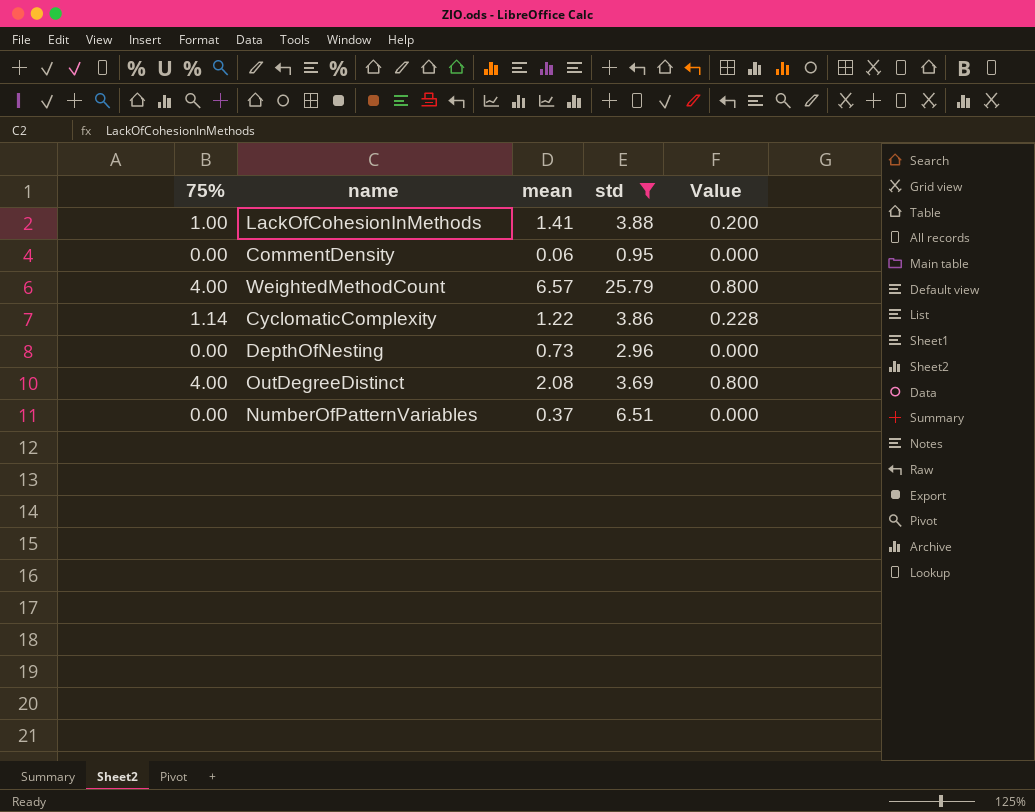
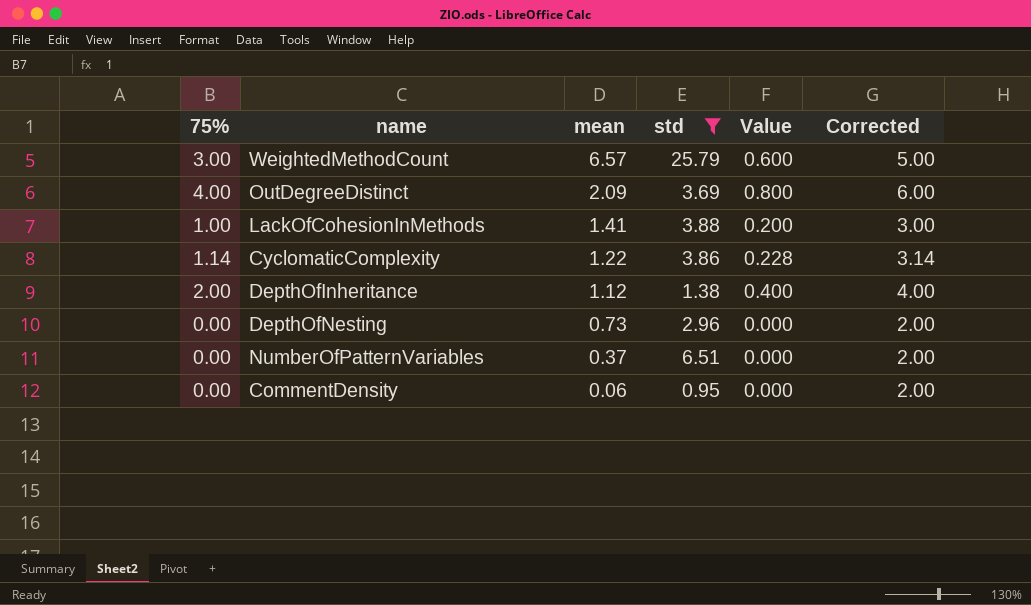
row order: none -> mean descending
column Corrected | formula: none -> [75%] + 2
WeightedMethodCount | 75%: 4.00 -> 3.00
WeightedMethodCount | Value: 0.800 -> 0.600
OutDegreeDistinct | mean: 2.08 -> 2.09
row DepthOfInheritance: none -> 2.00 | 1.12 | 1.38 | 0.400 | 4.00

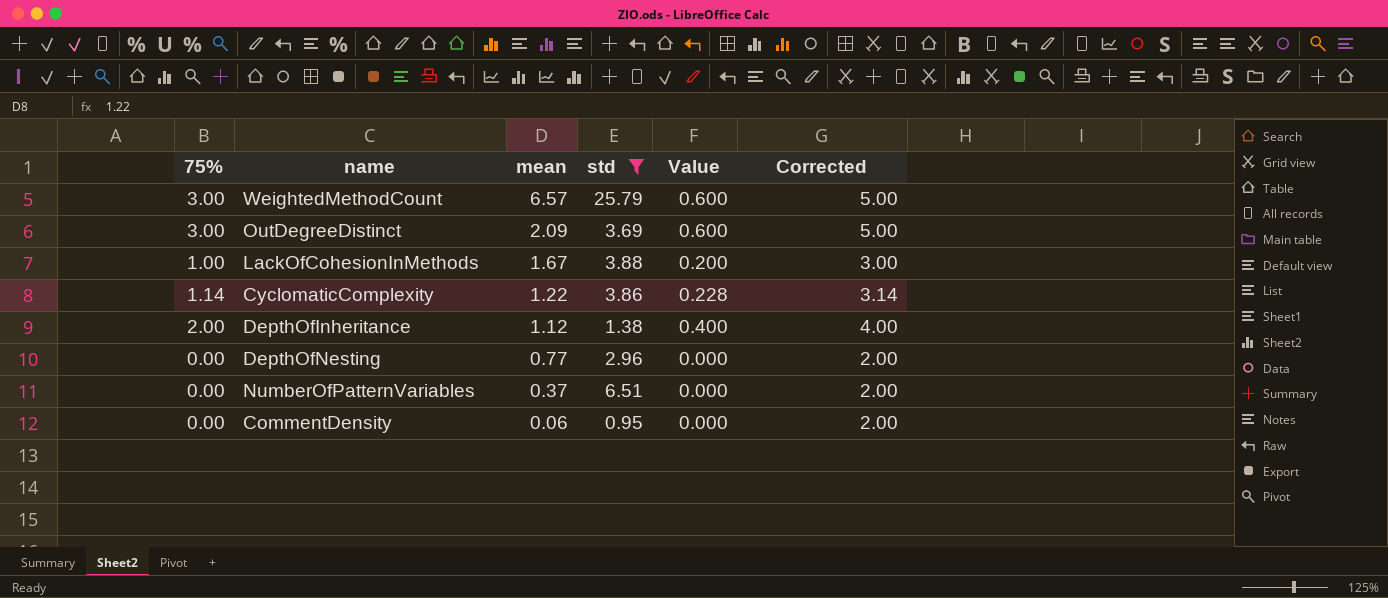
OutDegreeDistinct | 75%: 4.00 -> 3.00
OutDegreeDistinct | Value: 0.800 -> 0.600
OutDegreeDistinct | Corrected: 6.00 -> 5.00
LackOfCohesionInMethods | mean: 1.41 -> 1.67
DepthOfNesting | mean: 0.73 -> 0.77

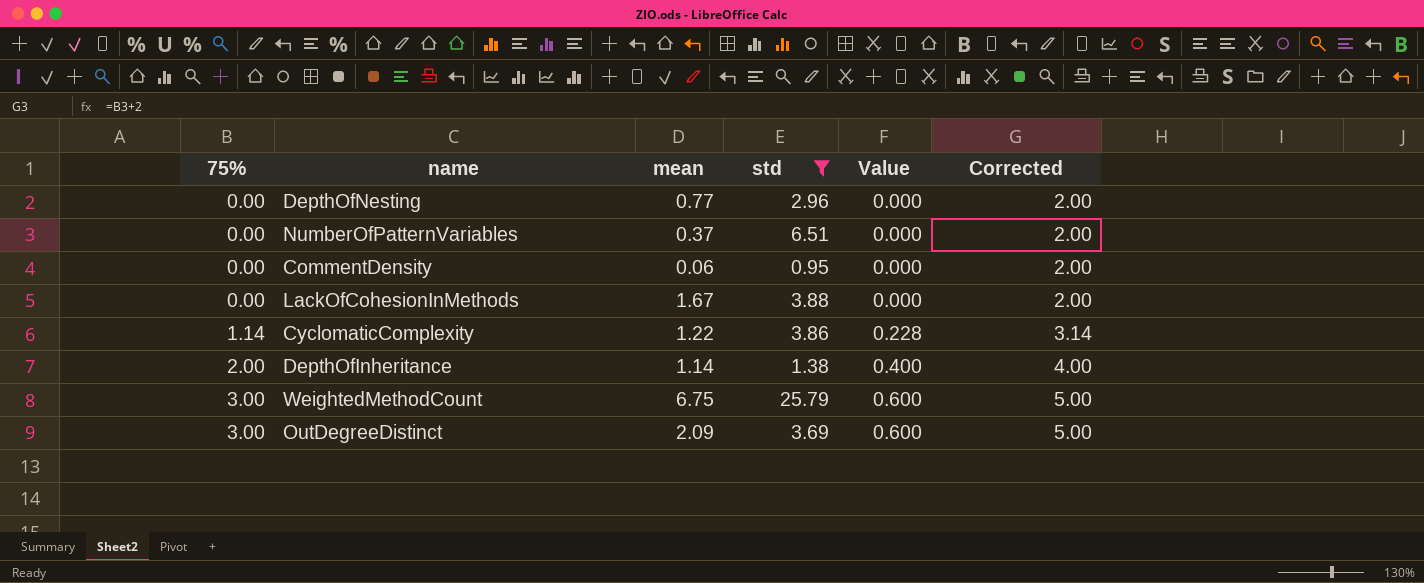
row order: mean descending -> 75% ascending
LackOfCohesionInMethods | 75%: 1.00 -> 0.00
LackOfCohesionInMethods | Value: 0.200 -> 0.000
LackOfCohesionInMethods | Corrected: 3.00 -> 2.00
DepthOfInheritance | mean: 1.12 -> 1.14
WeightedMethodCount | mean: 6.57 -> 6.75

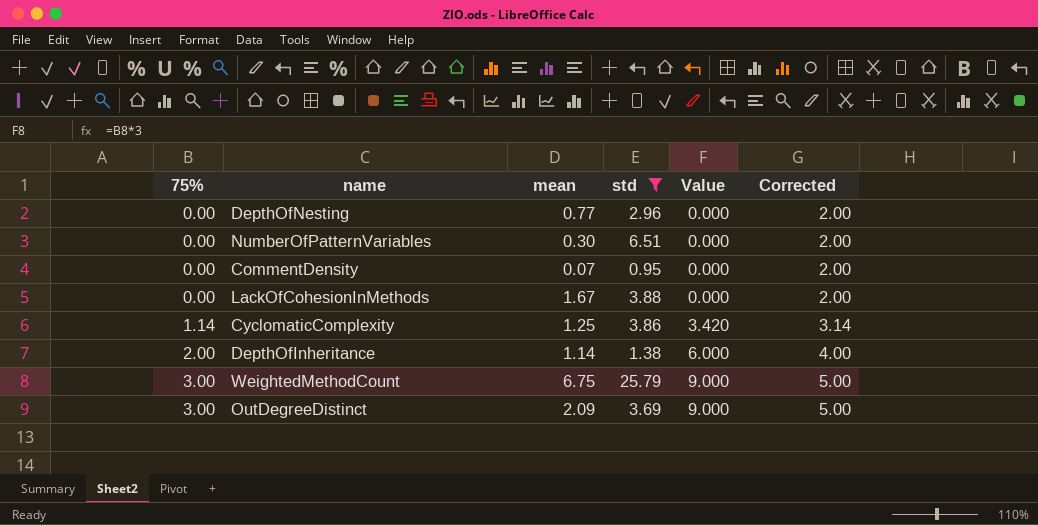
column Value | formula: [75%] * 0.2 -> [75%] * 3
NumberOfPatternVariables | mean: 0.37 -> 0.30
CommentDensity | mean: 0.06 -> 0.07
CyclomaticComplexity | mean: 1.22 -> 1.25

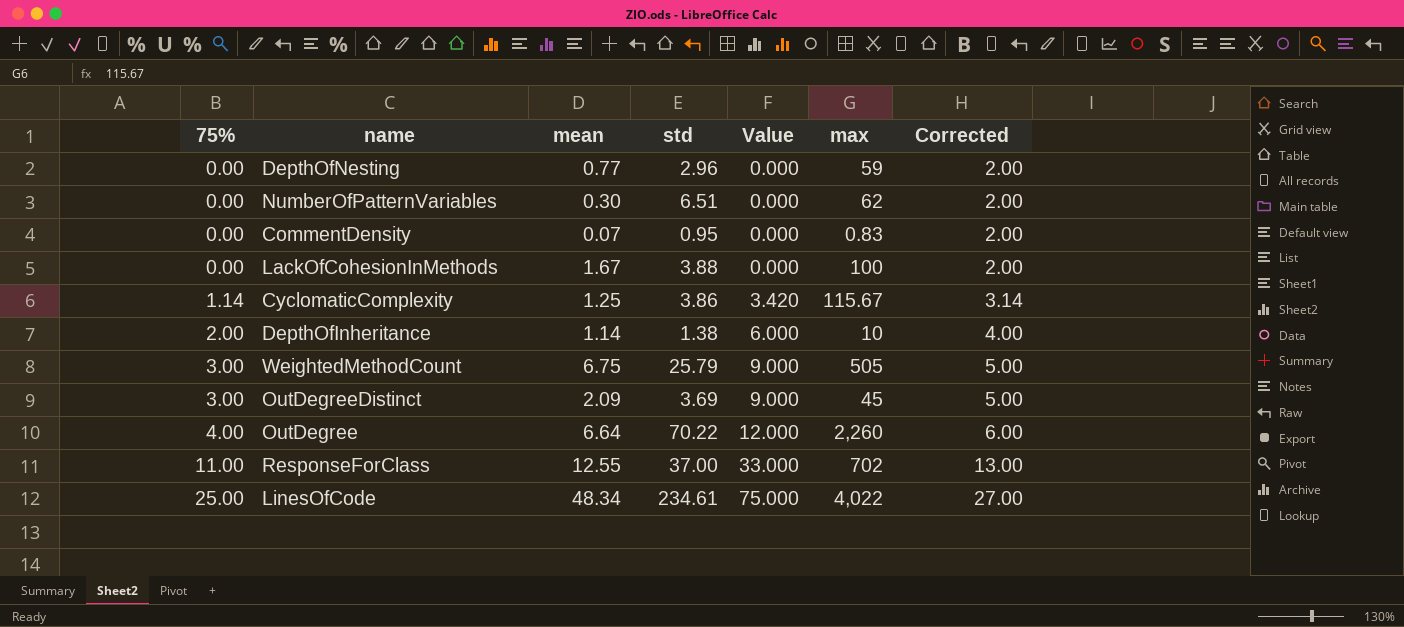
filter: std <= 25.79 -> none
column max | position: none -> 6

